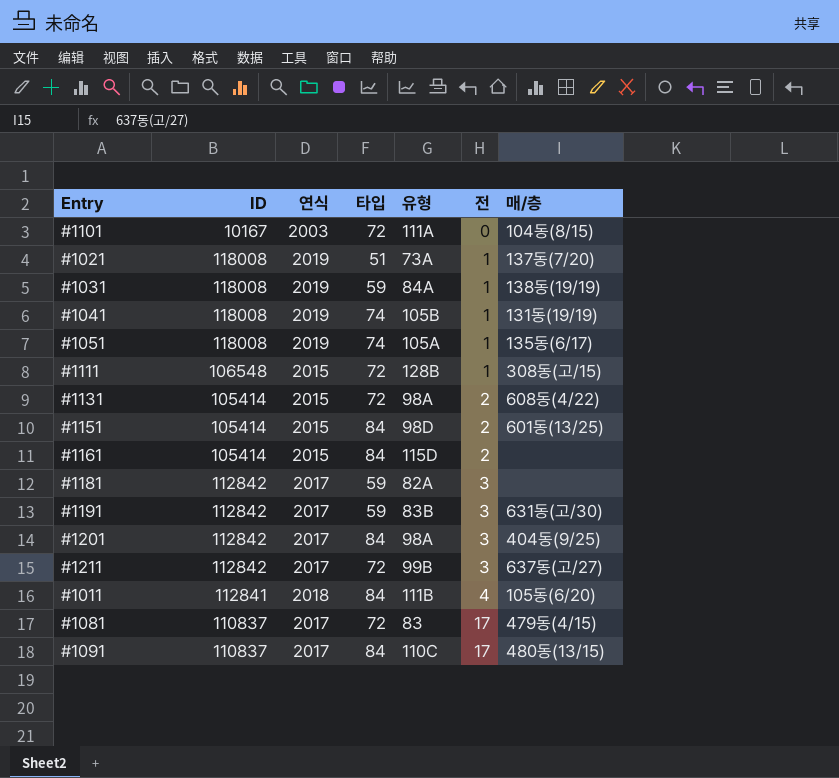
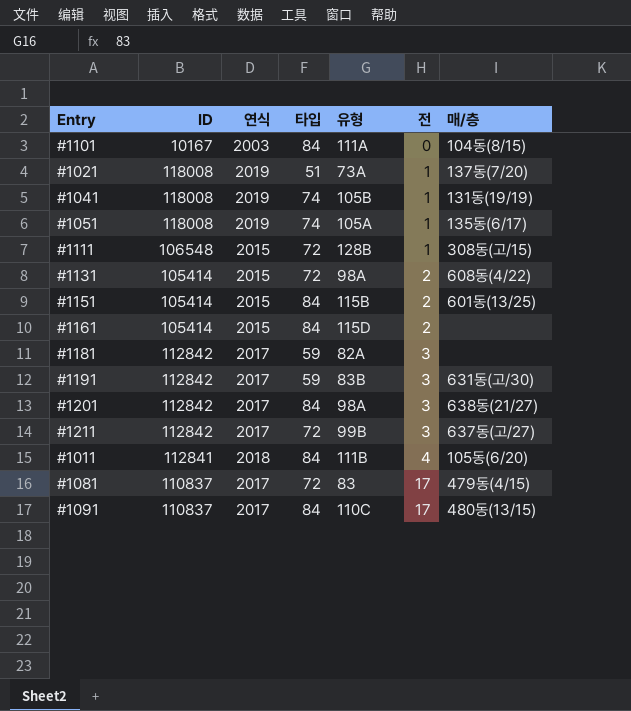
row #1031: 118008 | 2019 | 59 | 84A | 1 | 138동(19/19) -> none
#1101 | 타입: 72 -> 84
#1151 | 유형: 98D -> 115B
#1201 | 매/층: 404동(9/25) -> 638동(21/27)

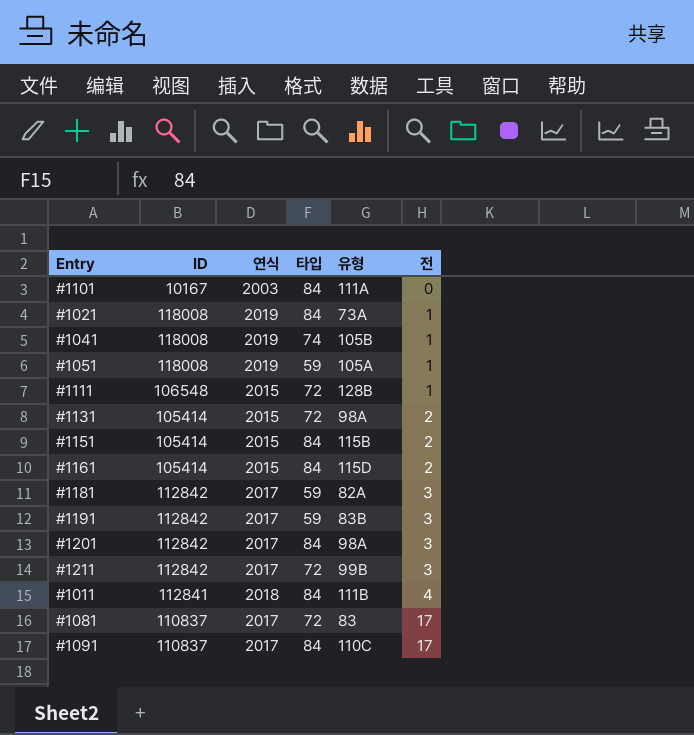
column 매/층 | position: 7 -> none
#1021 | 타입: 51 -> 84
#1051 | 타입: 74 -> 59

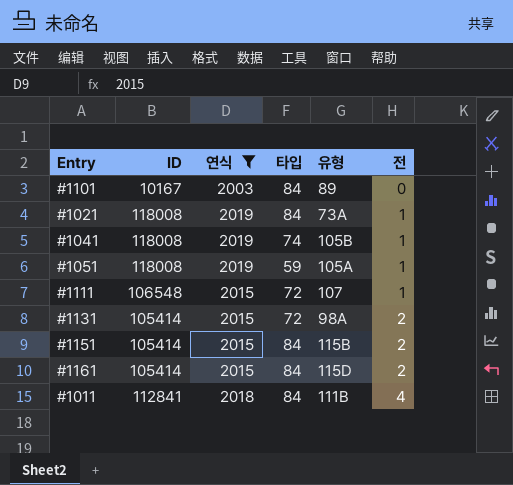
filter: none -> 연식 != 2017
#1101 | 유형: 111A -> 89
#1111 | 유형: 128B -> 107

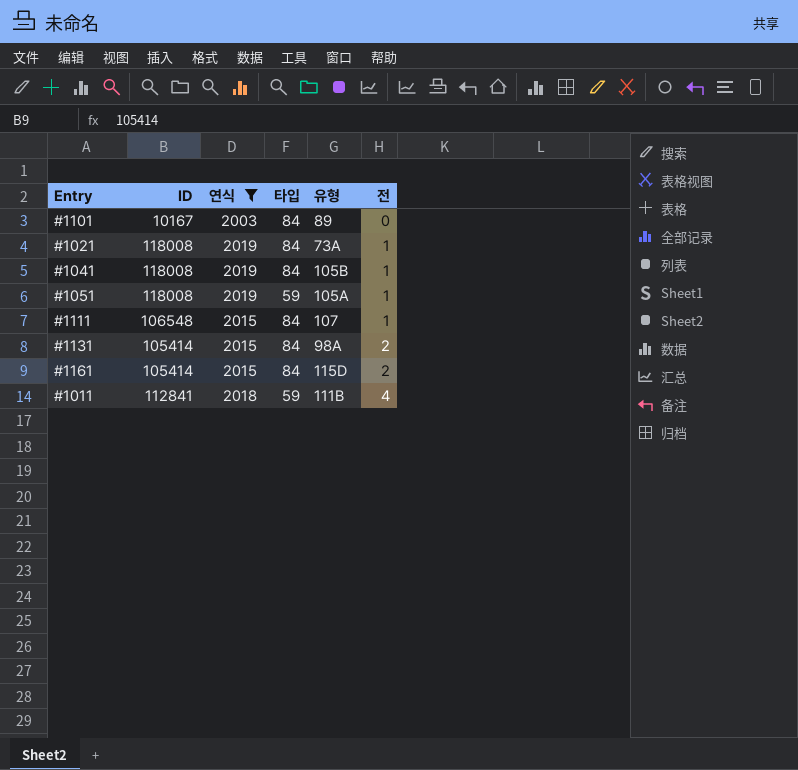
row #1151: 105414 | 2015 | 84 | 115B | 2 -> none
#1041 | 타입: 74 -> 84
#1111 | 타입: 72 -> 84
#1131 | 타입: 72 -> 84
#1011 | 타입: 84 -> 59

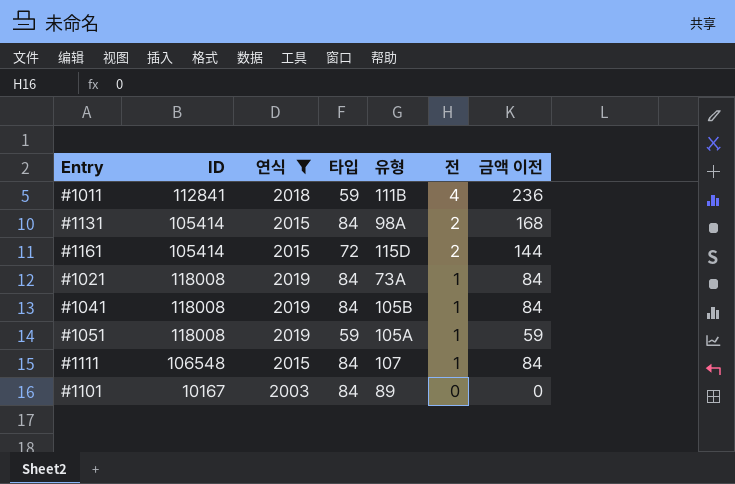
row order: 전 ascending -> 전 descending
column 금액 이전 | formula: none -> [타입] * [전]
#1161 | 타입: 84 -> 72

